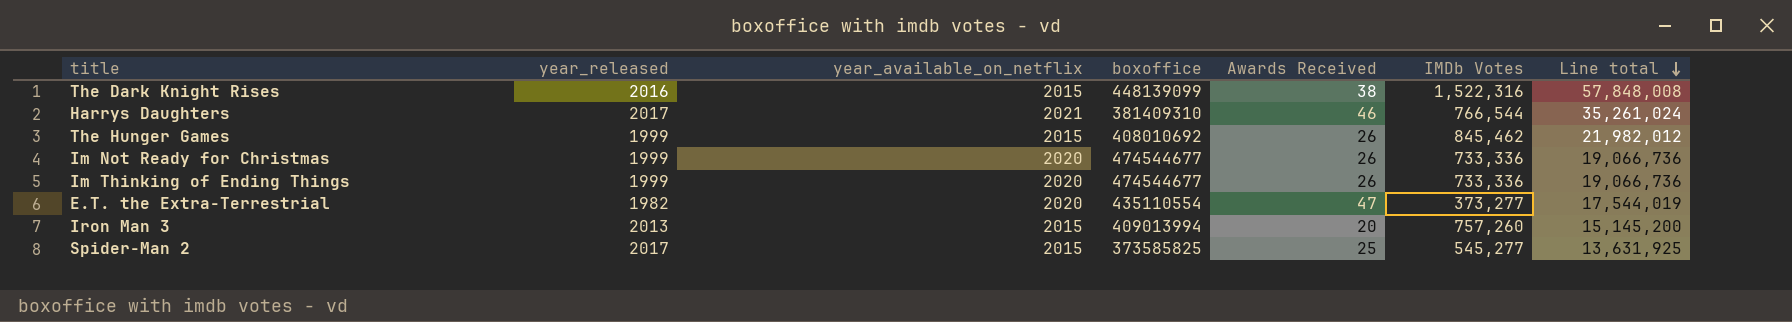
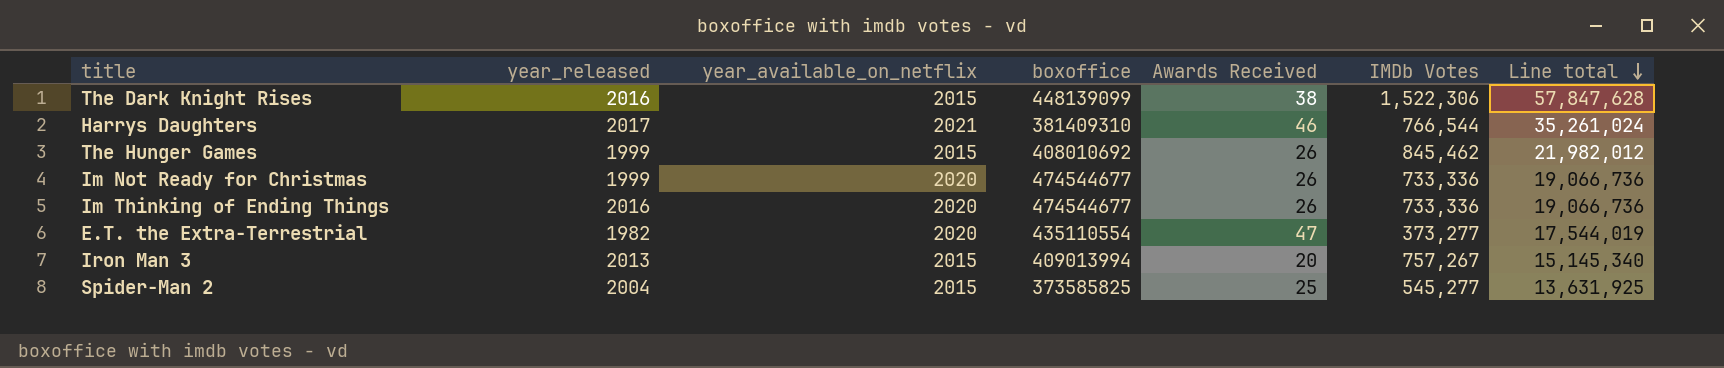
The Dark Knight Rises | IMDb Votes: 1,522,316 -> 1,522,306
The Dark Knight Rises | Line total: 57,848,008 -> 57,847,628
Im Thinking of Ending Things | year_released: 1999 -> 2016
Iron Man 3 | IMDb Votes: 757,260 -> 757,267
Iron Man 3 | Line total: 15,145,200 -> 15,145,340
Spider-Man 2 | year_released: 2017 -> 2004

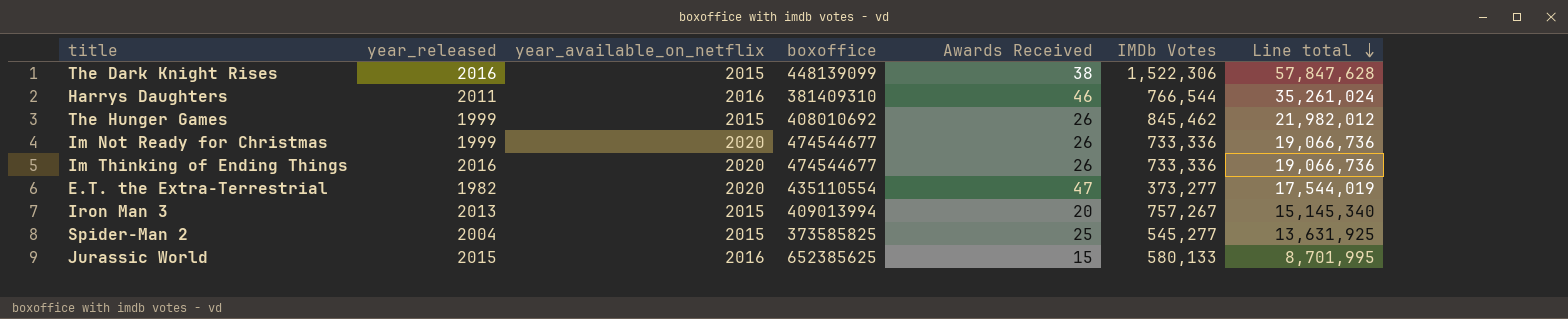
Harrys Daughters | year_released: 2017 -> 2011
Harrys Daughters | year_available_on_netflix: 2021 -> 2016
row Jurassic World: none -> 2015 | 2016 | 652385625 | 15 | 580,133 | 8,701,995

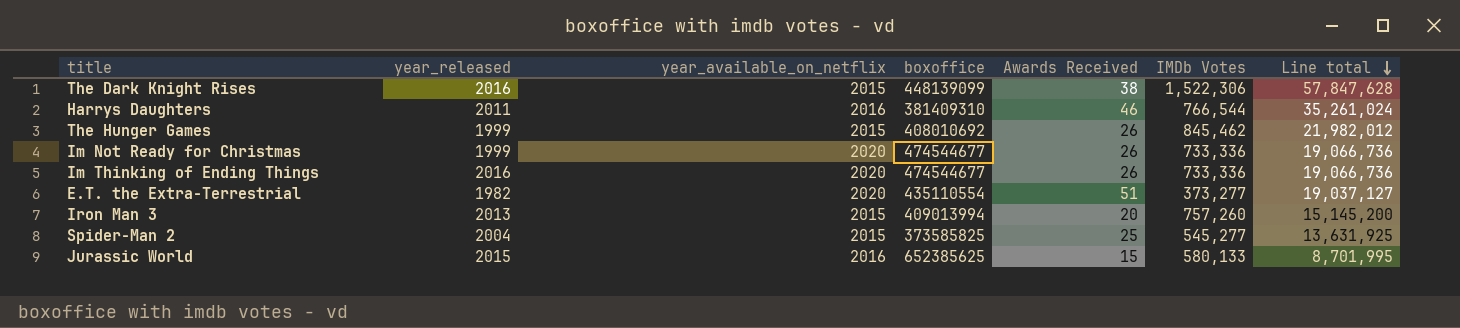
E.T. the Extra-Terrestrial | Awards Received: 47 -> 51
E.T. the Extra-Terrestrial | Line total: 17,544,019 -> 19,037,127
Iron Man 3 | IMDb Votes: 757,267 -> 757,260
Iron Man 3 | Line total: 15,145,340 -> 15,145,200

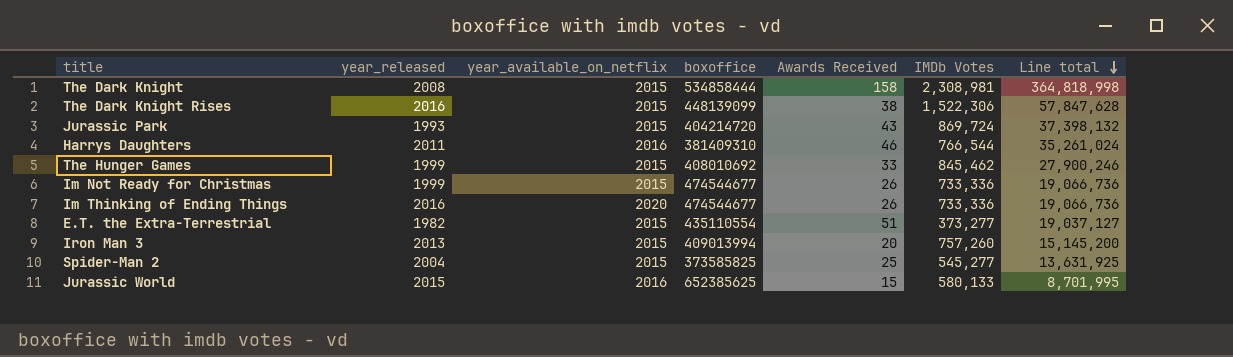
row The Dark Knight: none -> 2008 | 2015 | 534858444 | 158 | 2,308,981 | 364,818,998
row Jurassic Park: none -> 1993 | 2015 | 404214720 | 43 | 869,724 | 37,398,132
The Hunger Games | Awards Received: 26 -> 33
The Hunger Games | Line total: 21,982,012 -> 27,900,246
Im Not Ready for Christmas | year_available_on_netflix: 2020 -> 2015
E.T. the Extra-Terrestrial | year_available_on_netflix: 2020 -> 2015

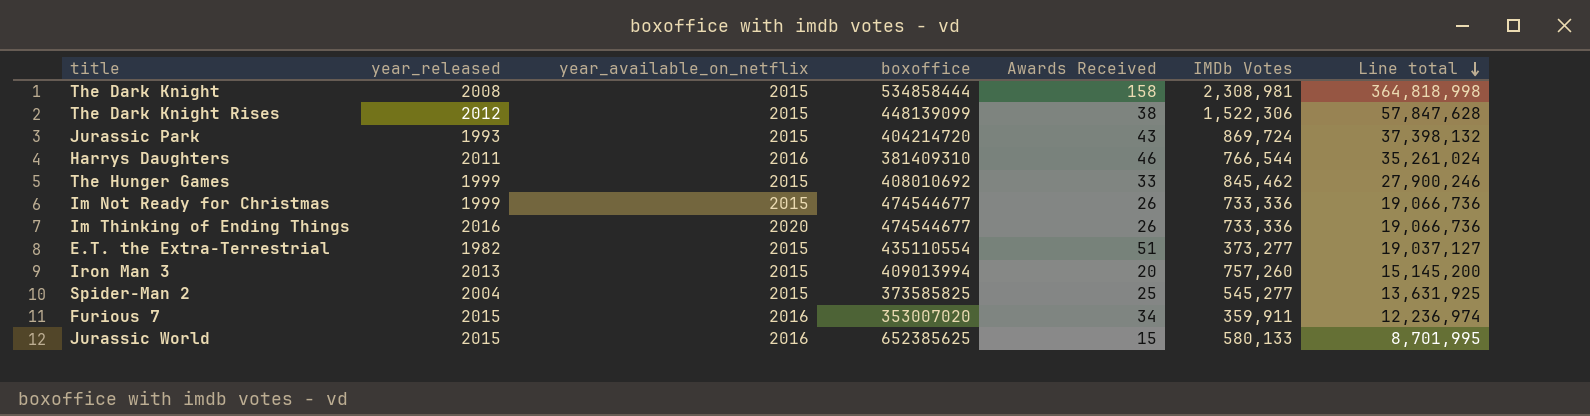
The Dark Knight Rises | year_released: 2016 -> 2012
row Furious 7: none -> 2015 | 2016 | 353007020 | 34 | 359,911 | 12,236,974

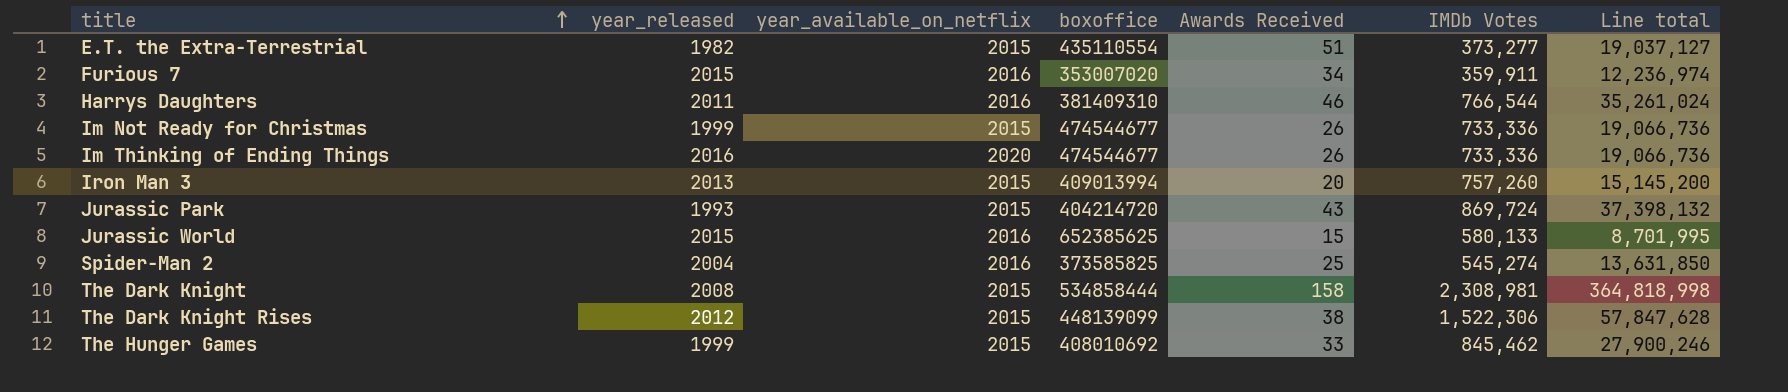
row order: Line total descending -> title ascending
Spider-Man 2 | year_available_on_netflix: 2015 -> 2016
Spider-Man 2 | IMDb Votes: 545,277 -> 545,274
Spider-Man 2 | Line total: 13,631,925 -> 13,631,850

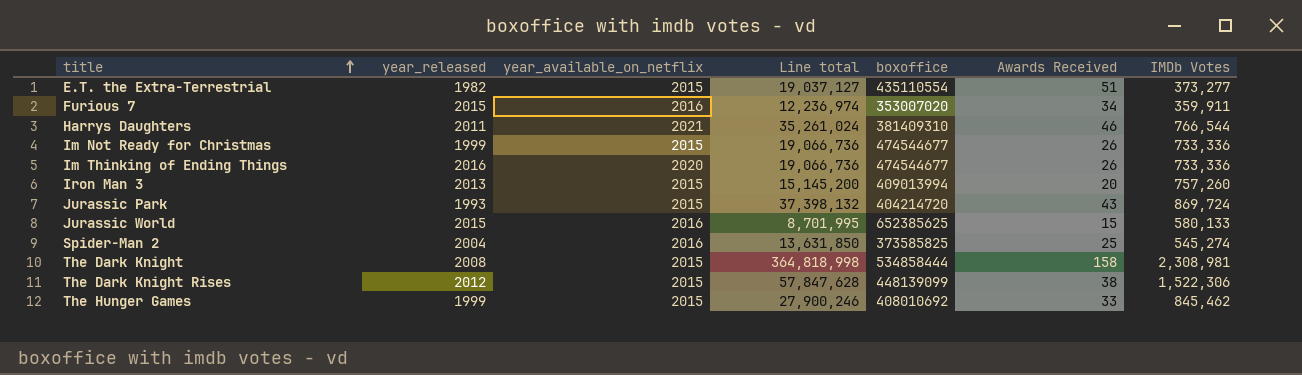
column Line total | position: 7 -> 4
Harrys Daughters | year_available_on_netflix: 2016 -> 2021

